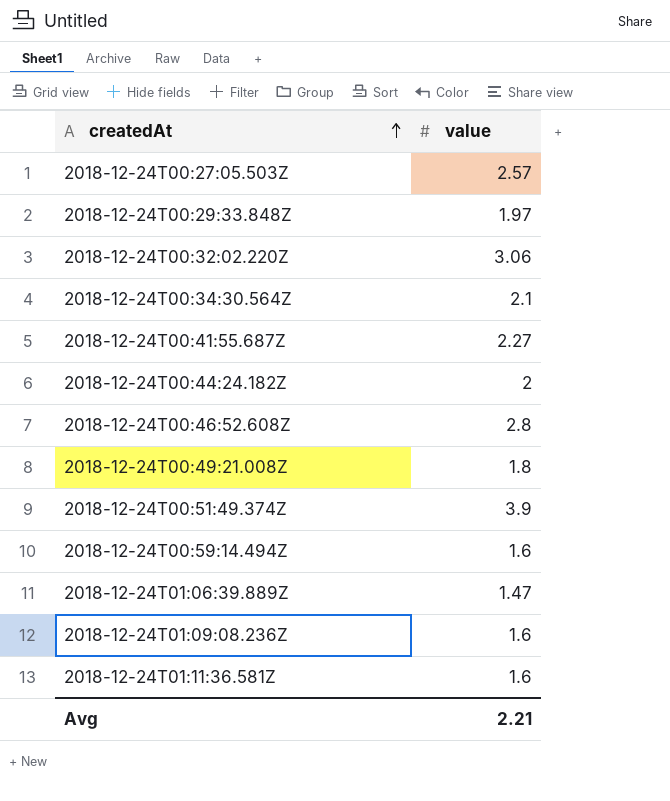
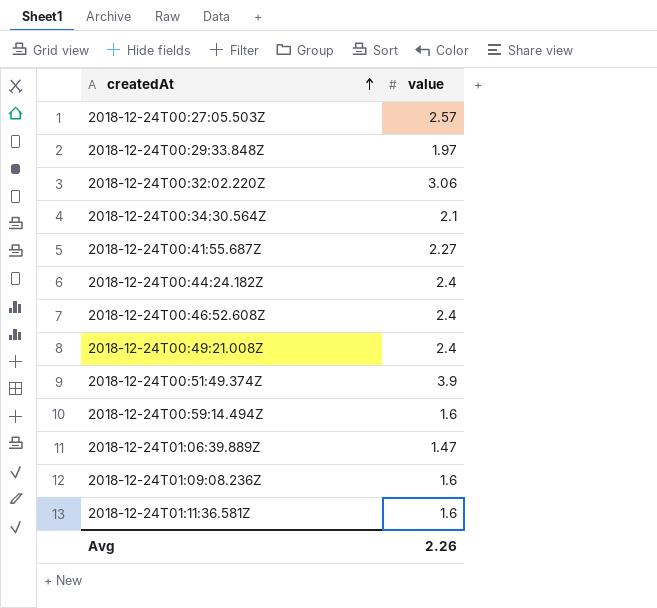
2018-12-24T00:44:24.182Z | value: 2 -> 2.4
2018-12-24T00:46:52.608Z | value: 2.8 -> 2.4
2018-12-24T00:49:21.008Z | value: 1.8 -> 2.4
Avg | value: 2.21 -> 2.26

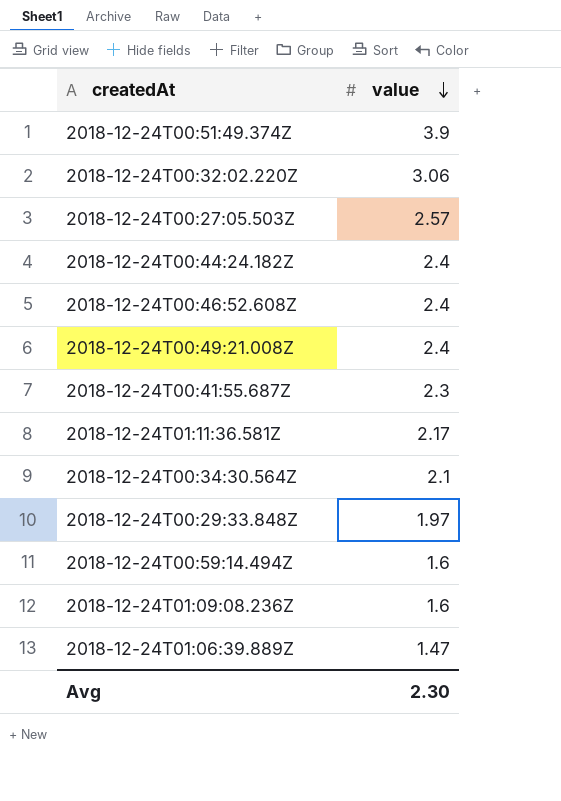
row order: createdAt ascending -> value descending
2018-12-24T00:41:55.687Z | value: 2.27 -> 2.3
2018-12-24T01:11:36.581Z | value: 1.6 -> 2.17
Avg | value: 2.26 -> 2.30

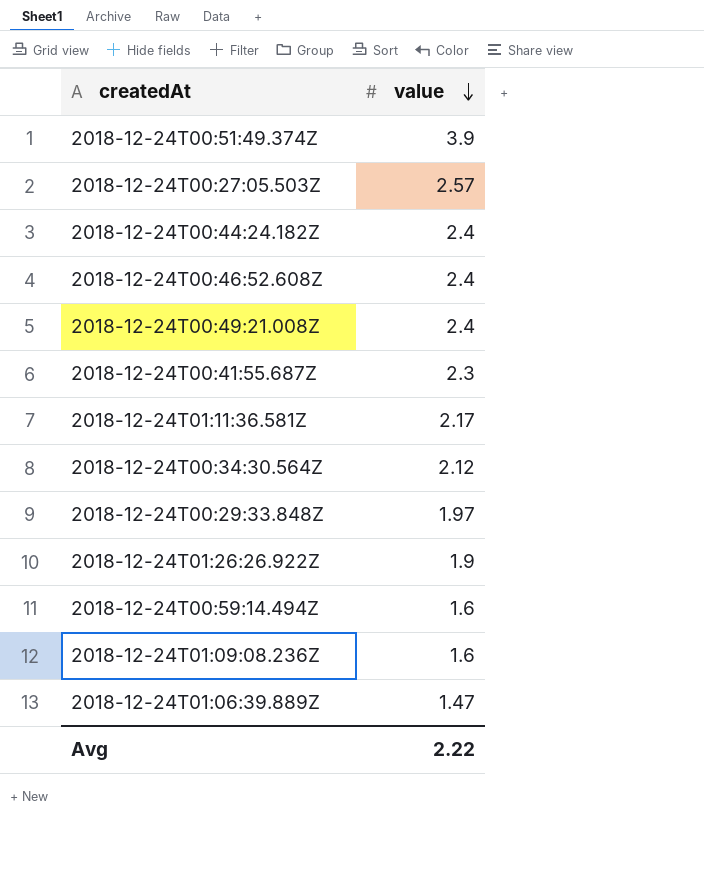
row 2018-12-24T00:32:02.220Z: 3.06 -> none
2018-12-24T00:34:30.564Z | value: 2.1 -> 2.12
row 2018-12-24T01:26:26.922Z: none -> 1.9
Avg | value: 2.30 -> 2.22

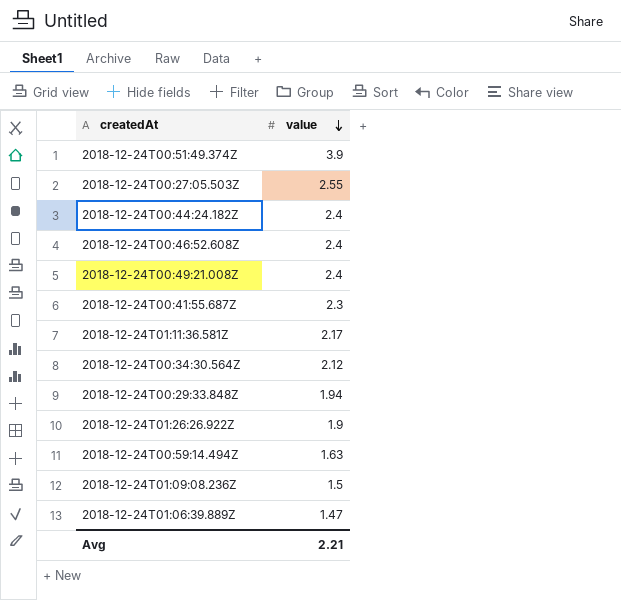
2018-12-24T00:27:05.503Z | value: 2.57 -> 2.55
2018-12-24T00:29:33.848Z | value: 1.97 -> 1.94
2018-12-24T00:59:14.494Z | value: 1.6 -> 1.63
2018-12-24T01:09:08.236Z | value: 1.6 -> 1.5
Avg | value: 2.22 -> 2.21

